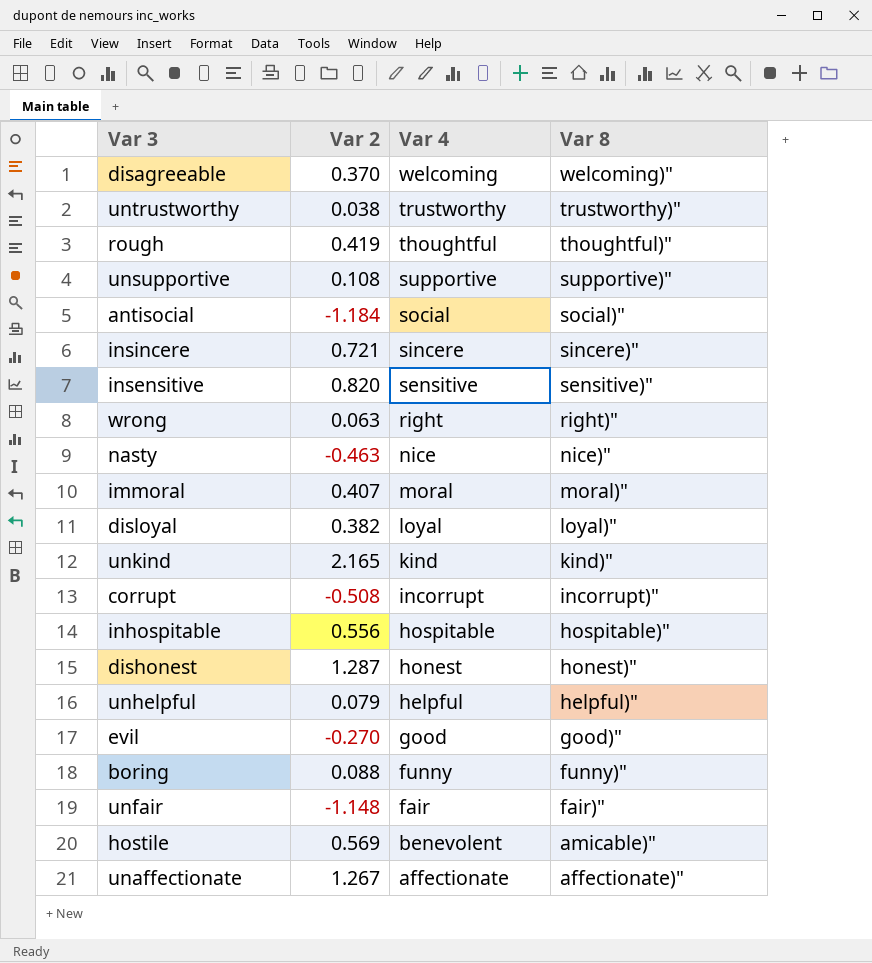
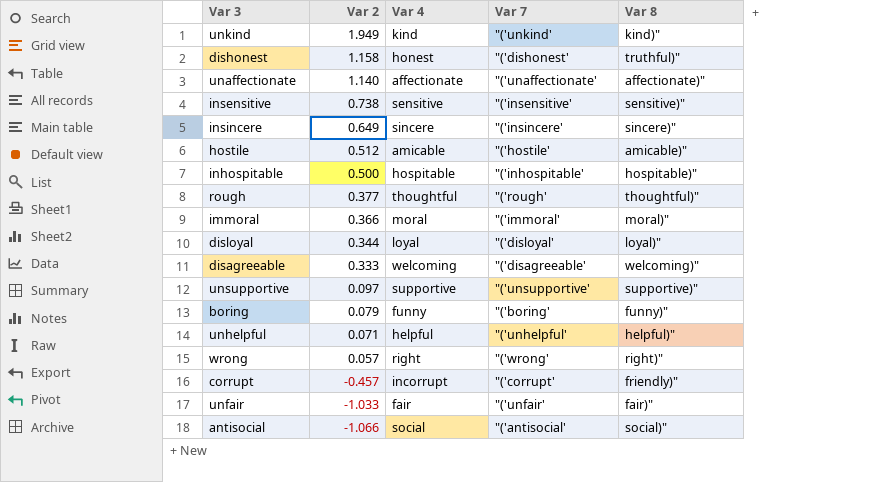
row order: Var 4 descending -> Var 2 descending
column Var 7 | position: none -> 4
row untrustworthy: 0.038 | trustworthy | trustworthy)" -> none
row nasty: -0.463 | nice | nice)" -> none
row evil: -0.270 | good | good)" -> none
unkind | Var 2: 2.165 -> 1.949
dishonest | Var 2: 1.287 -> 1.158
dishonest | Var 8: honest)" -> truthful)"
unaffectionate | Var 2: 1.267 -> 1.140
insensitive | Var 2: 0.820 -> 0.738
insincere | Var 2: 0.721 -> 0.649
hostile | Var 2: 0.569 -> 0.512
hostile | Var 4: benevolent -> amicable
inhospitable | Var 2: 0.556 -> 0.500
rough | Var 2: 0.419 -> 0.377
immoral | Var 2: 0.407 -> 0.366
disloyal | Var 2: 0.382 -> 0.344
disagreeable | Var 2: 0.370 -> 0.333
unsupportive | Var 2: 0.108 -> 0.097
boring | Var 2: 0.088 -> 0.079
unhelpful | Var 2: 0.079 -> 0.071
wrong | Var 2: 0.063 -> 0.057
corrupt | Var 2: -0.508 -> -0.457
corrupt | Var 8: incorrupt)" -> friendly)"
unfair | Var 2: -1.148 -> -1.033
antisocial | Var 2: -1.184 -> -1.066

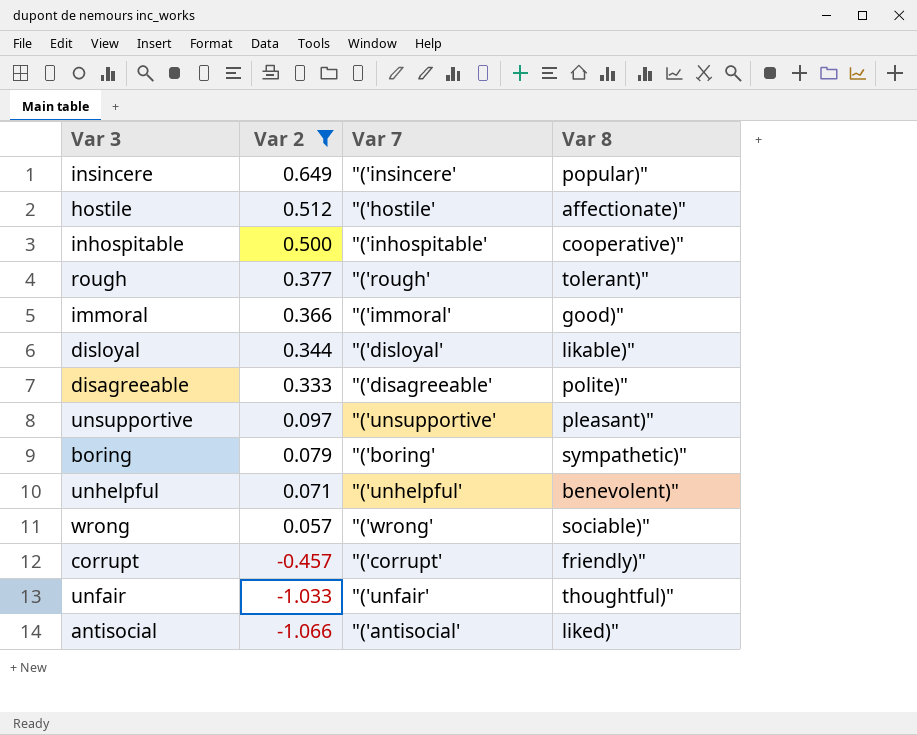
filter: none -> Var 2 <= 0.649
column Var 4 | position: 3 -> none
insincere | Var 8: sincere)" -> popular)"
hostile | Var 8: amicable)" -> affectionate)"
inhospitable | Var 8: hospitable)" -> cooperative)"
rough | Var 8: thoughtful)" -> tolerant)"
immoral | Var 8: moral)" -> good)"
disloyal | Var 8: loyal)" -> likable)"
disagreeable | Var 8: welcoming)" -> polite)"
unsupportive | Var 8: supportive)" -> pleasant)"
boring | Var 8: funny)" -> sympathetic)"
unhelpful | Var 8: helpful)" -> benevolent)"
wrong | Var 8: right)" -> sociable)"
unfair | Var 8: fair)" -> thoughtful)"
antisocial | Var 8: social)" -> liked)"

